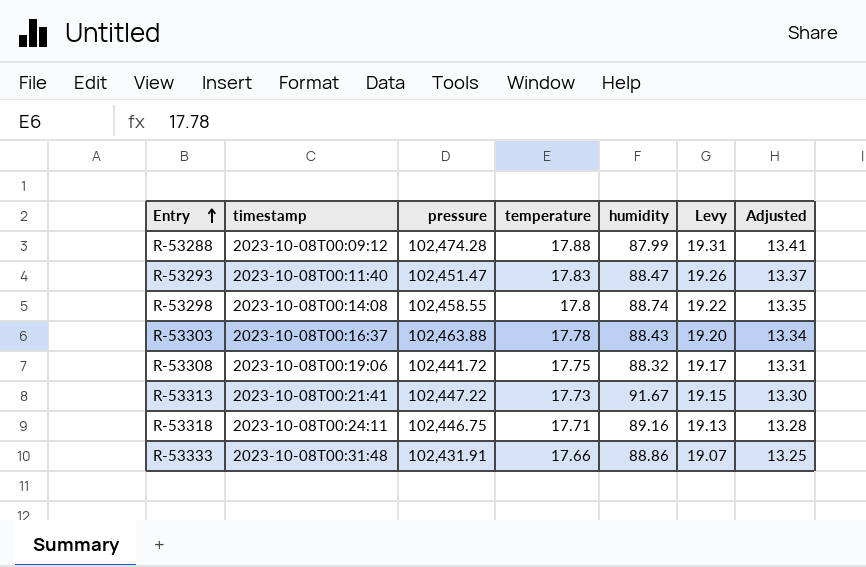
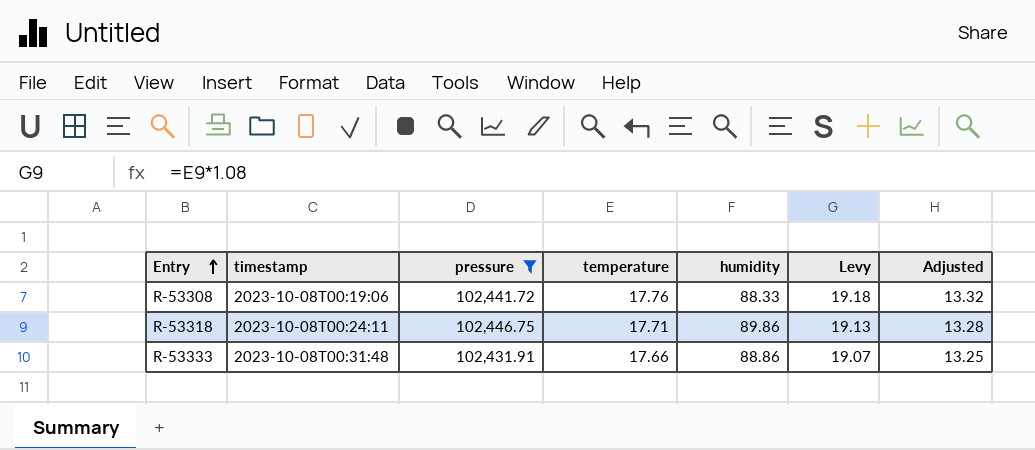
filter: none -> pressure <= 102,446.75
R-53308 | temperature: 17.75 -> 17.76
R-53308 | humidity: 88.32 -> 88.33
R-53308 | Levy: 19.17 -> 19.18
R-53308 | Adjusted: 13.31 -> 13.32
R-53318 | humidity: 89.16 -> 89.86

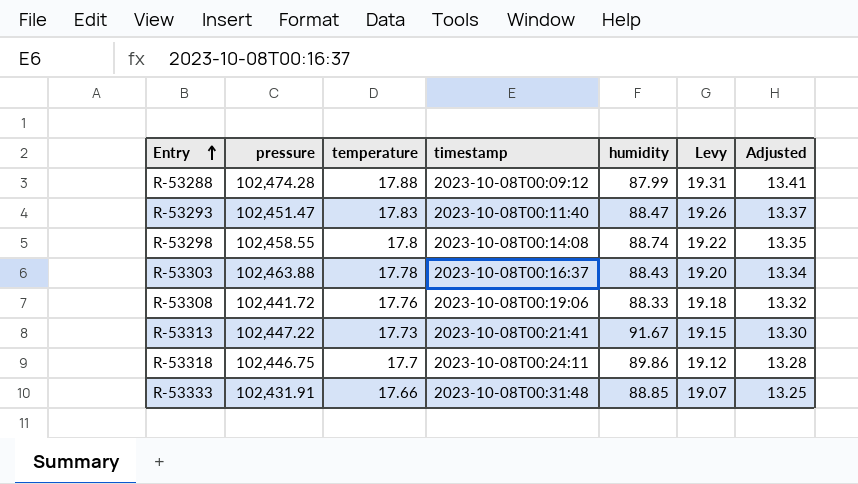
filter: pressure <= 102,446.75 -> none
column timestamp | position: 2 -> 4
R-53318 | temperature: 17.71 -> 17.7
R-53318 | Levy: 19.13 -> 19.12
R-53333 | humidity: 88.86 -> 88.85

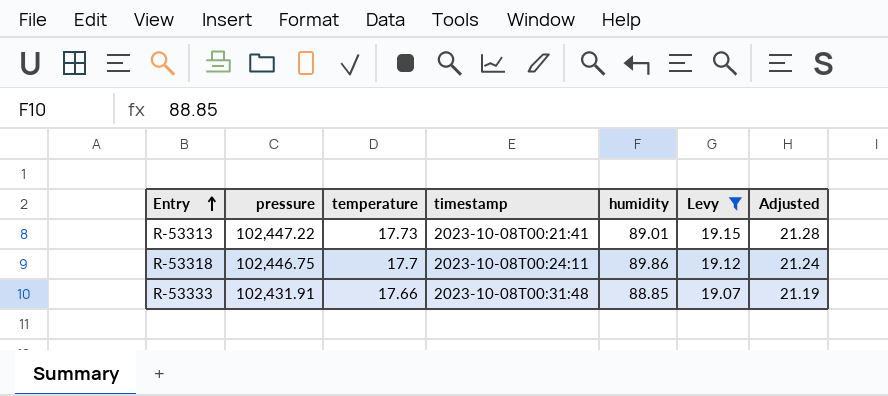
filter: none -> Levy <= 19.15
column Adjusted | formula: [temperature] * 0.75 -> [temperature] * 1.2
R-53313 | humidity: 91.67 -> 89.01

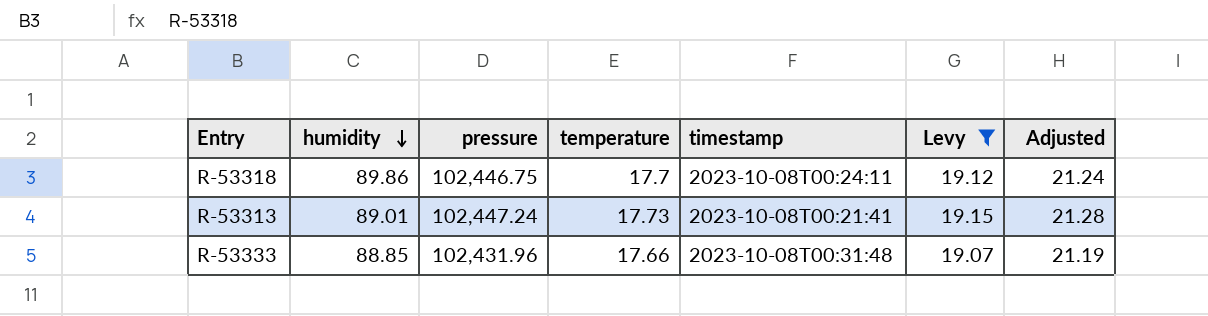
row order: Entry ascending -> humidity descending
column humidity | position: 5 -> 2
R-53313 | pressure: 102,447.22 -> 102,447.24
R-53333 | pressure: 102,431.91 -> 102,431.96

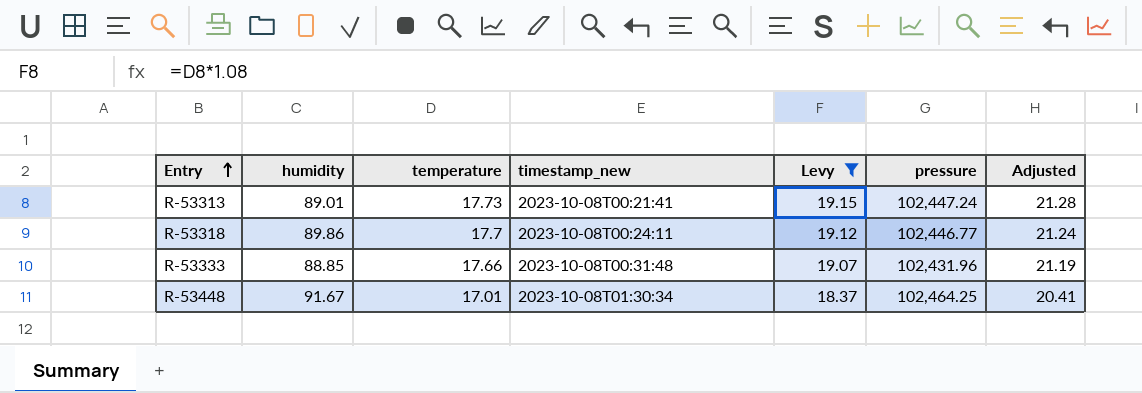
row order: humidity descending -> Entry ascending
column name: timestamp -> timestamp_new
column pressure | position: 3 -> 6
R-53318 | pressure: 102,446.75 -> 102,446.77
row R-53448: none -> 91.67 | 17.01 | 2023-10-08T01:30:34 | 18.37 | 102,464.25 | 20.41

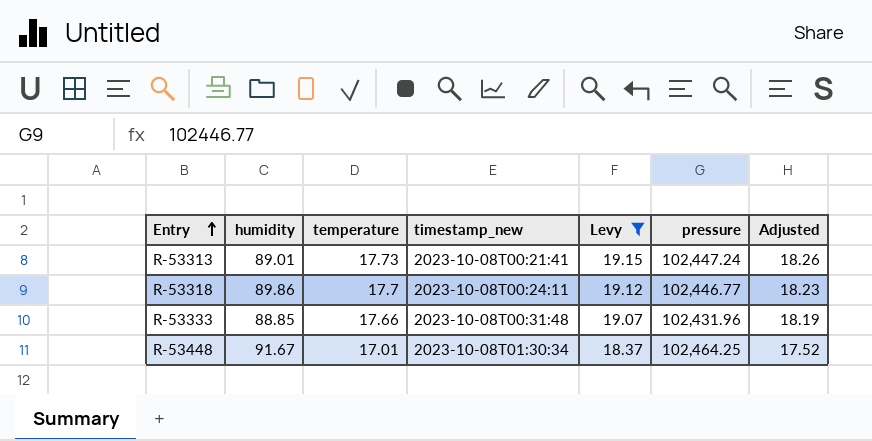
column Adjusted | formula: [temperature] * 1.2 -> [temperature] * 1.03

